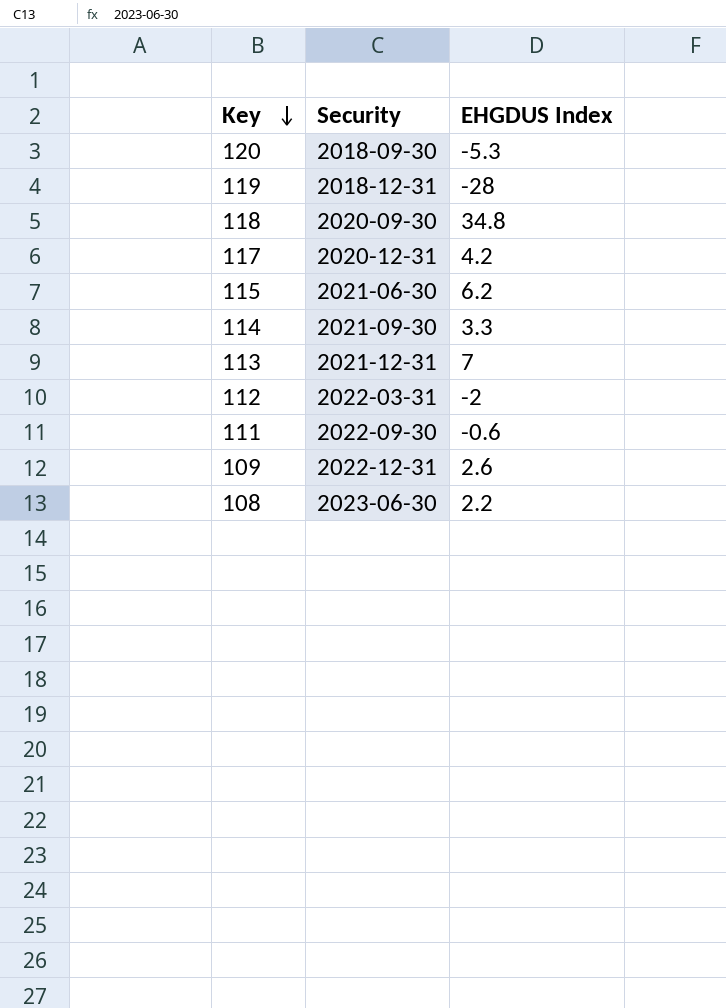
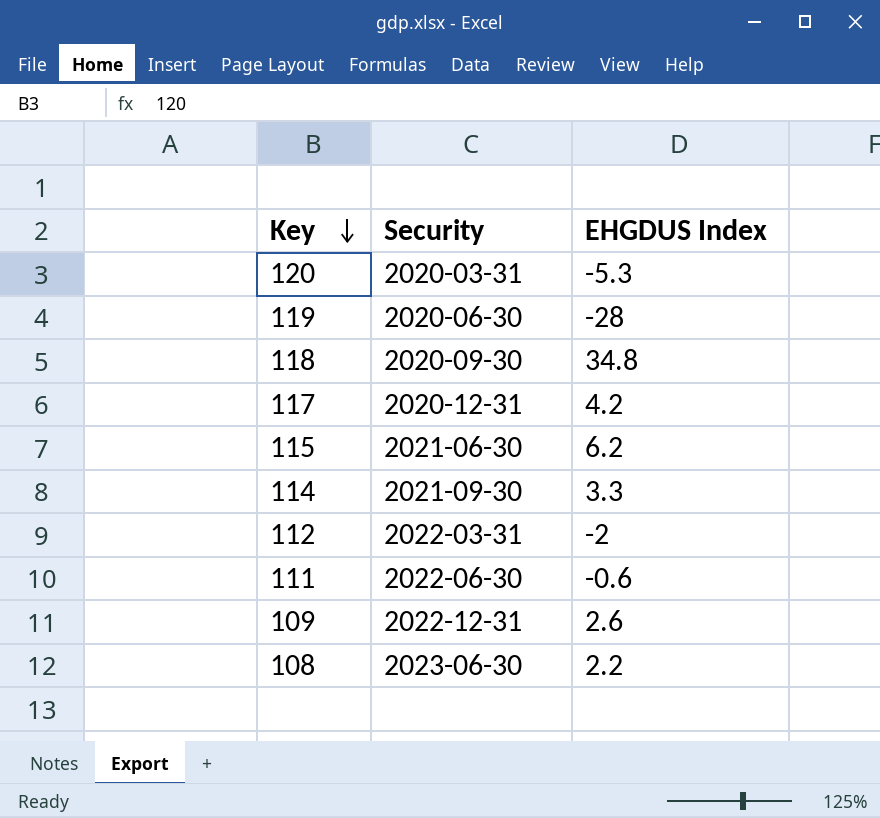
row 113: 2021-12-31 | 7 -> none
120 | Security: 2018-09-30 -> 2020-03-31
119 | Security: 2018-12-31 -> 2020-06-30
111 | Security: 2022-09-30 -> 2022-06-30

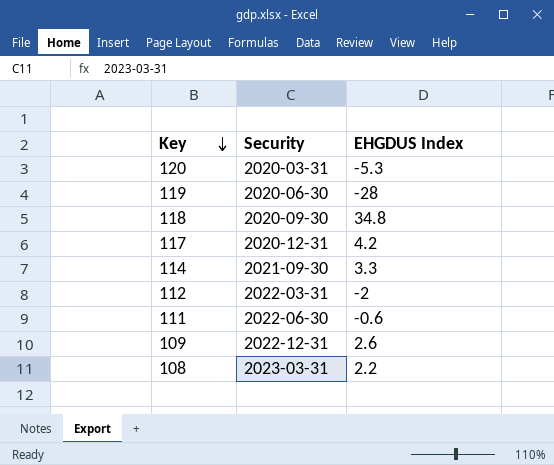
row 115: 2021-06-30 | 6.2 -> none
108 | Security: 2023-06-30 -> 2023-03-31

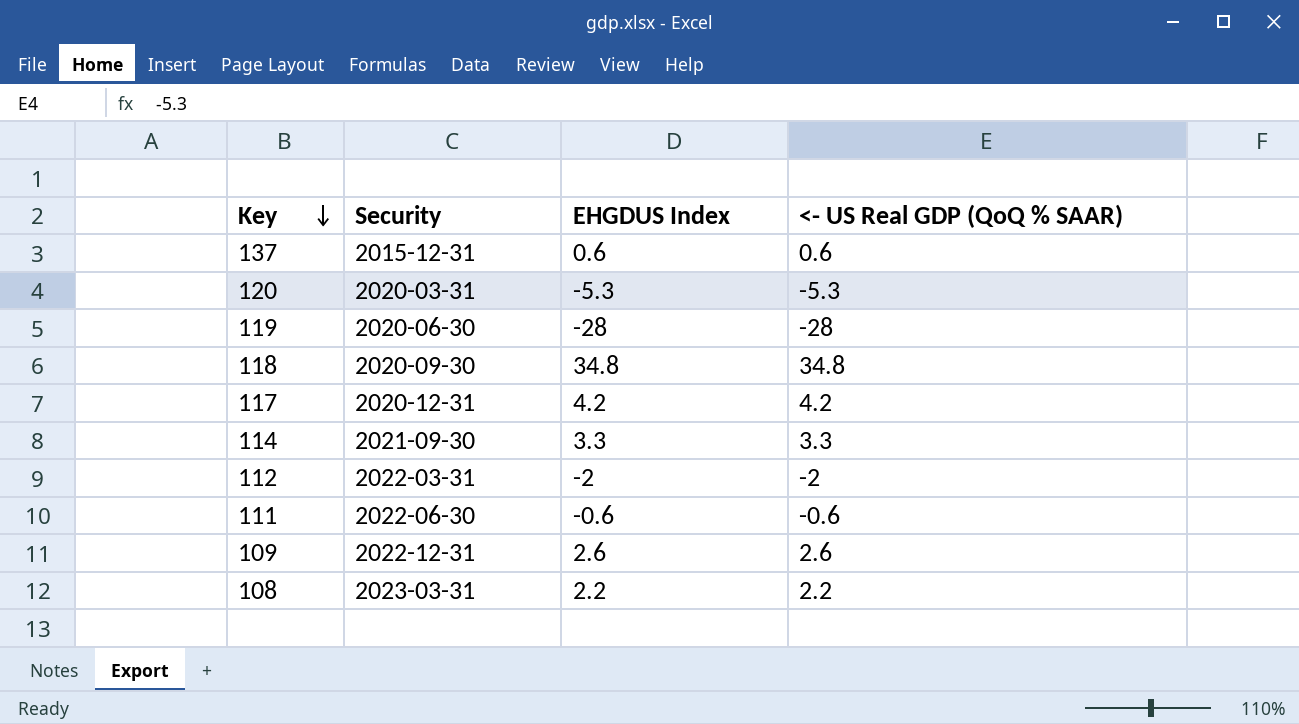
column <- US Real GDP (QoQ % SAAR) | position: none -> 4
row 137: none -> 2015-12-31 | 0.6 | 0.6

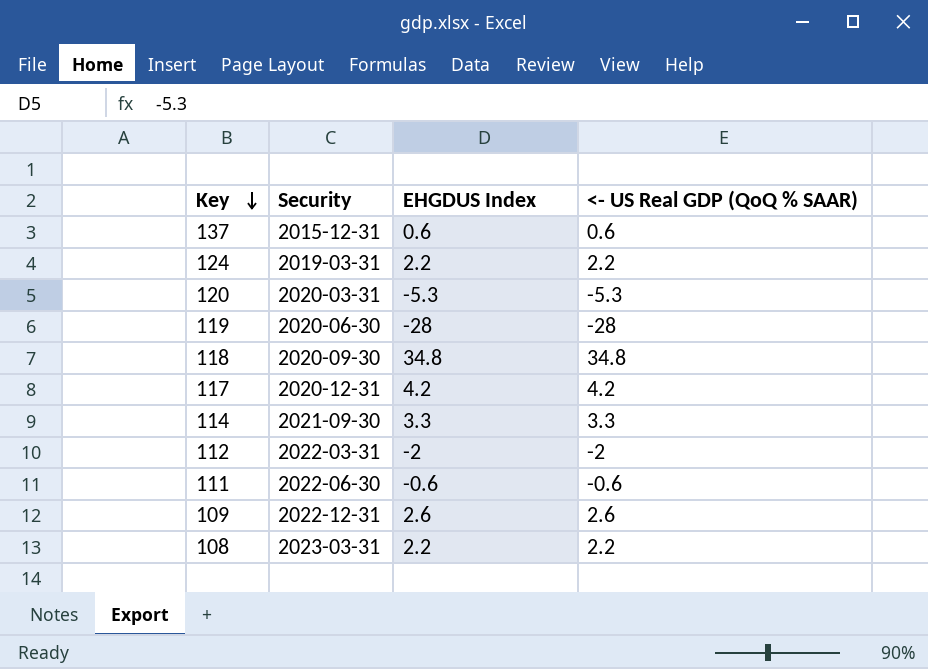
row 124: none -> 2019-03-31 | 2.2 | 2.2

